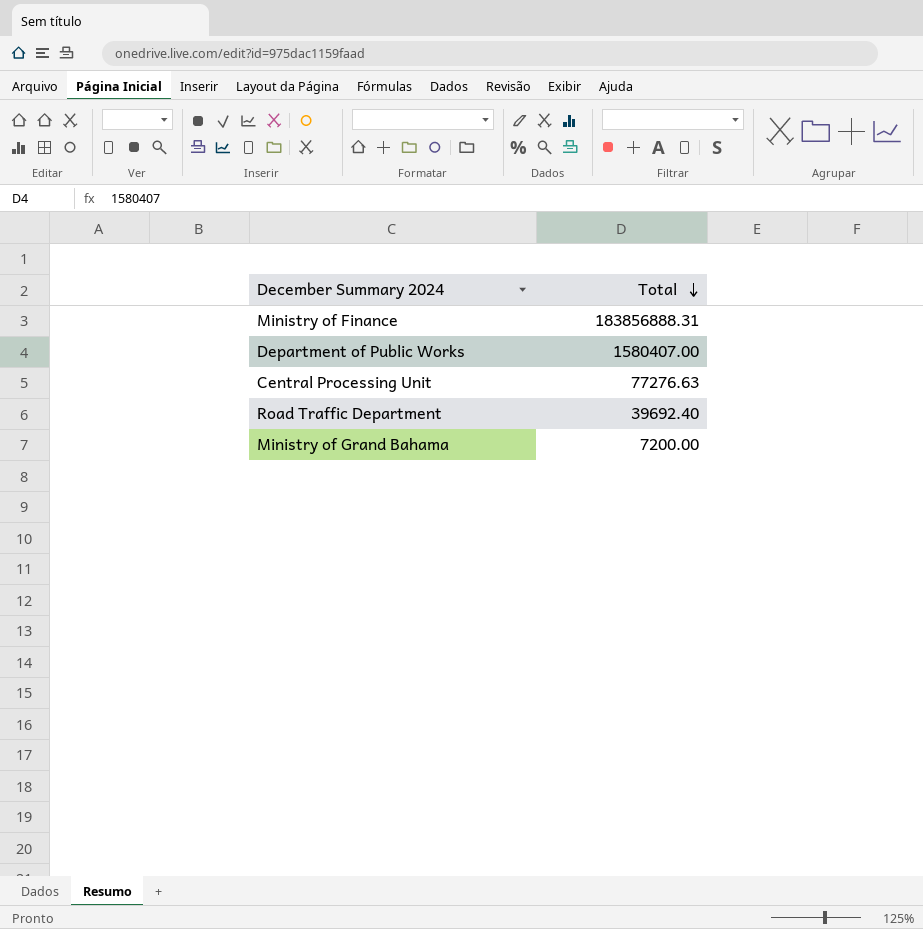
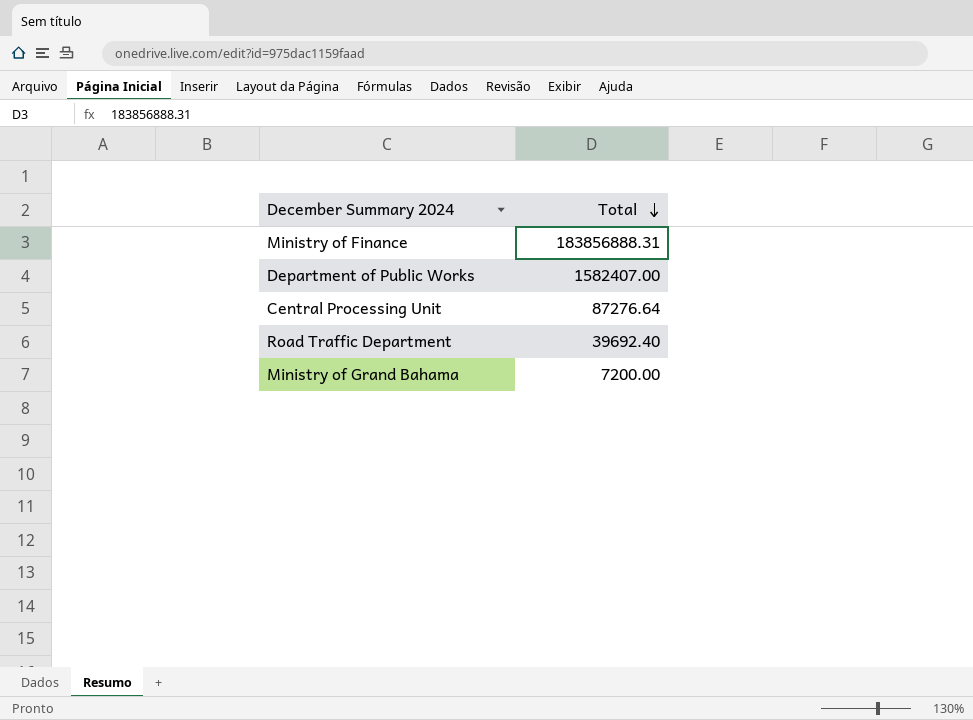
Department of Public Works | Total: 1580407.00 -> 1582407.00
Central Processing Unit | Total: 77276.63 -> 87276.64

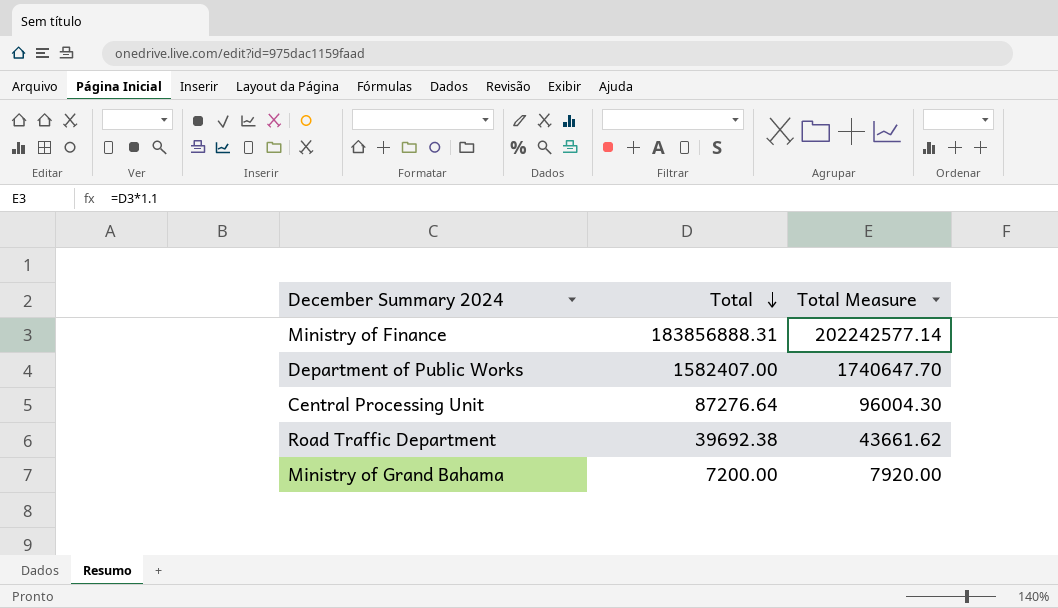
column Total Measure | formula: none -> [Total] * 1.1
Road Traffic Department | Total: 39692.40 -> 39692.38

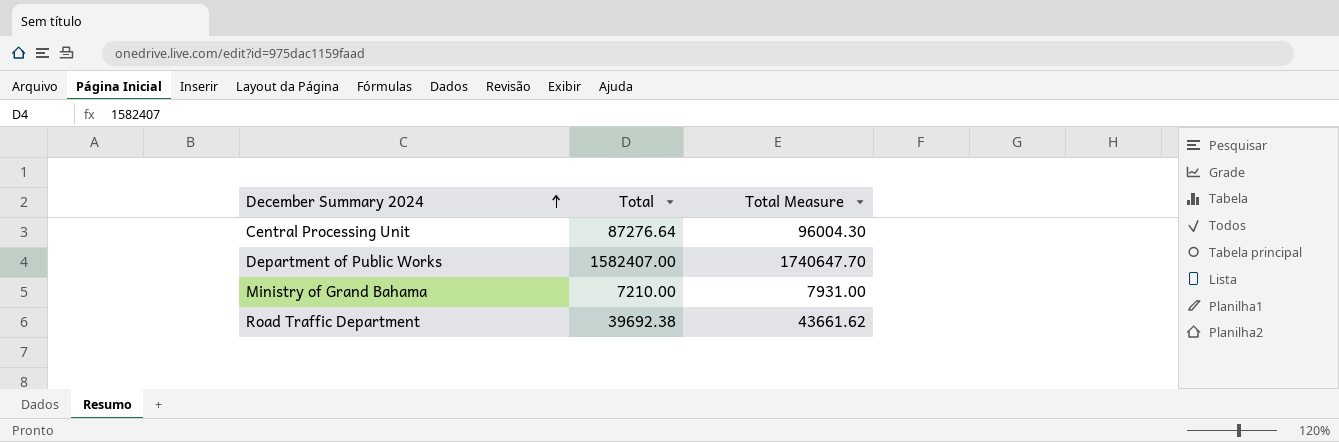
row order: Total descending -> December Summary 2024 ascending
row Ministry of Finance: 183856888.31 | 202242577.14 -> none
Ministry of Grand Bahama | Total: 7200.00 -> 7210.00
Ministry of Grand Bahama | Total Measure: 7920.00 -> 7931.00

